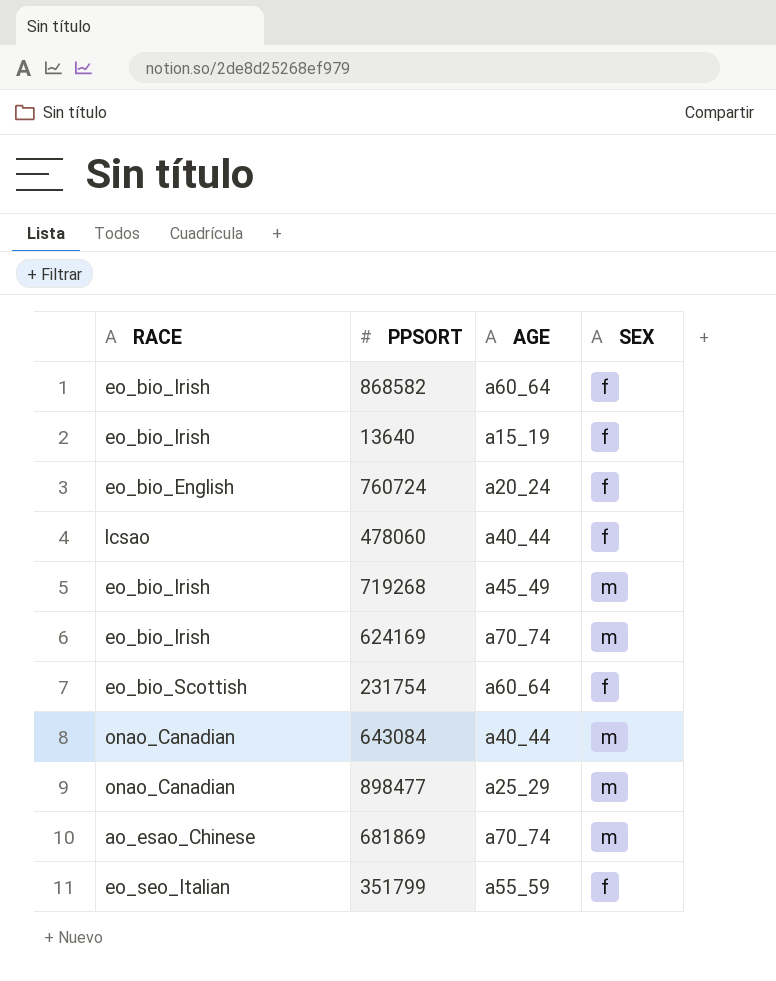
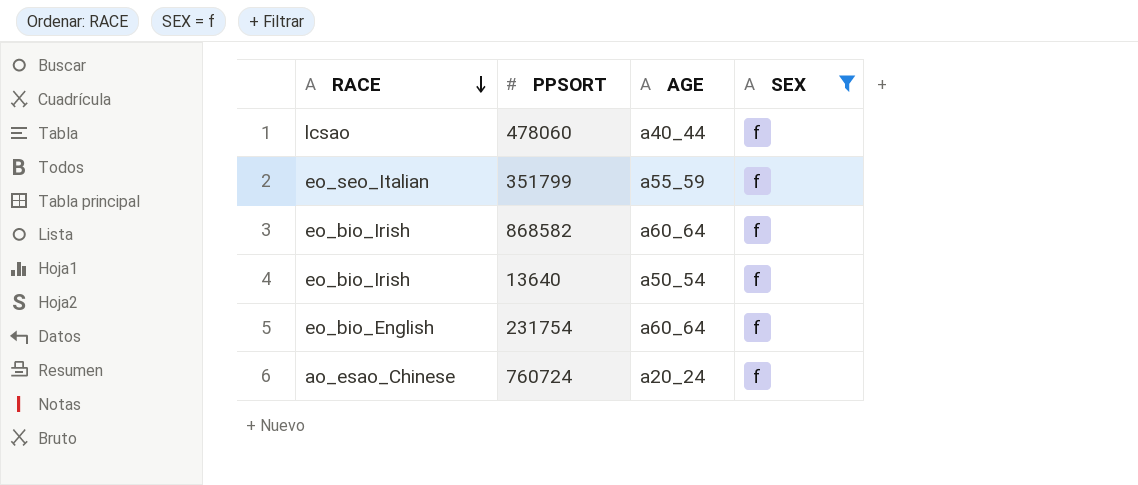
filter: none -> SEX = f
row order: none -> RACE descending
13640 | AGE: a15_19 -> a50_54
231754 | RACE: eo_bio_Scottish -> eo_bio_English
760724 | RACE: eo_bio_English -> ao_esao_Chinese

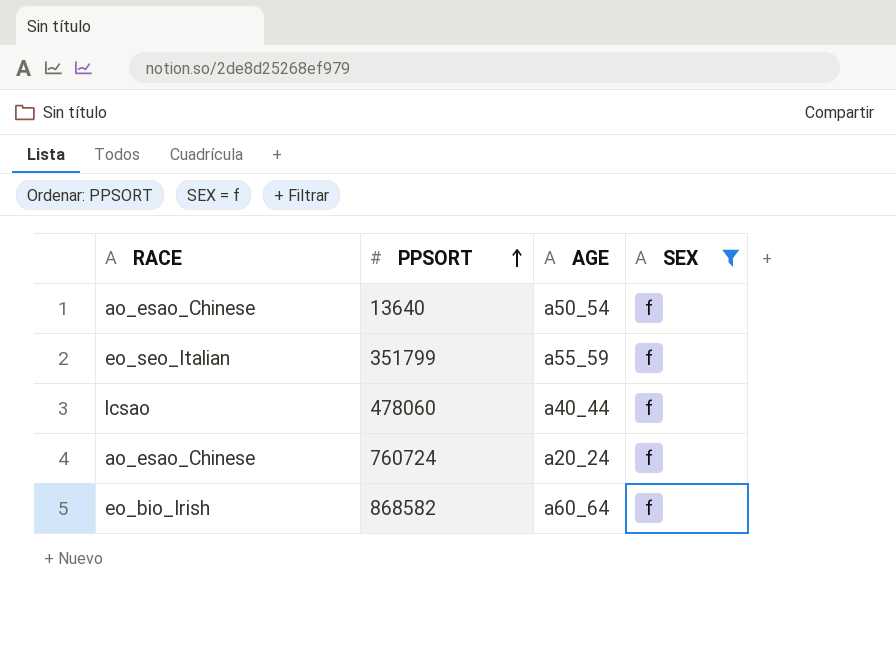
row order: RACE descending -> PPSORT ascending
row 231754: eo_bio_English | a60_64 | f -> none
13640 | RACE: eo_bio_Irish -> ao_esao_Chinese

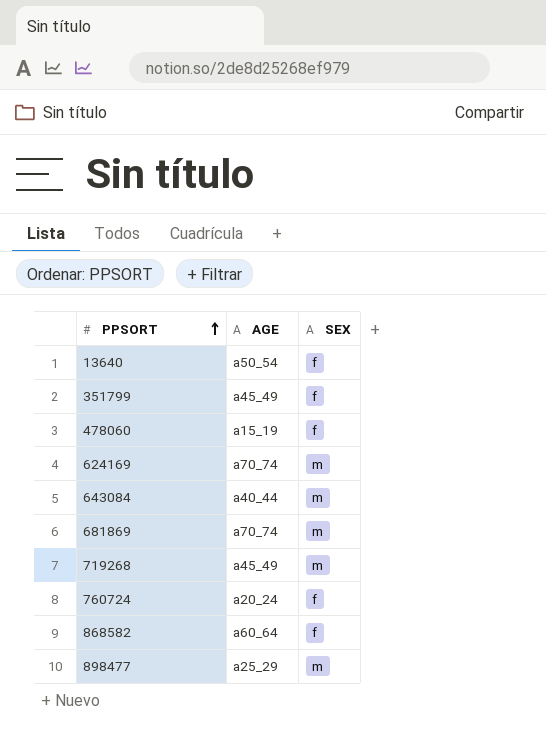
filter: SEX = f -> none
column RACE | position: 1 -> none
351799 | AGE: a55_59 -> a45_49
478060 | AGE: a40_44 -> a15_19

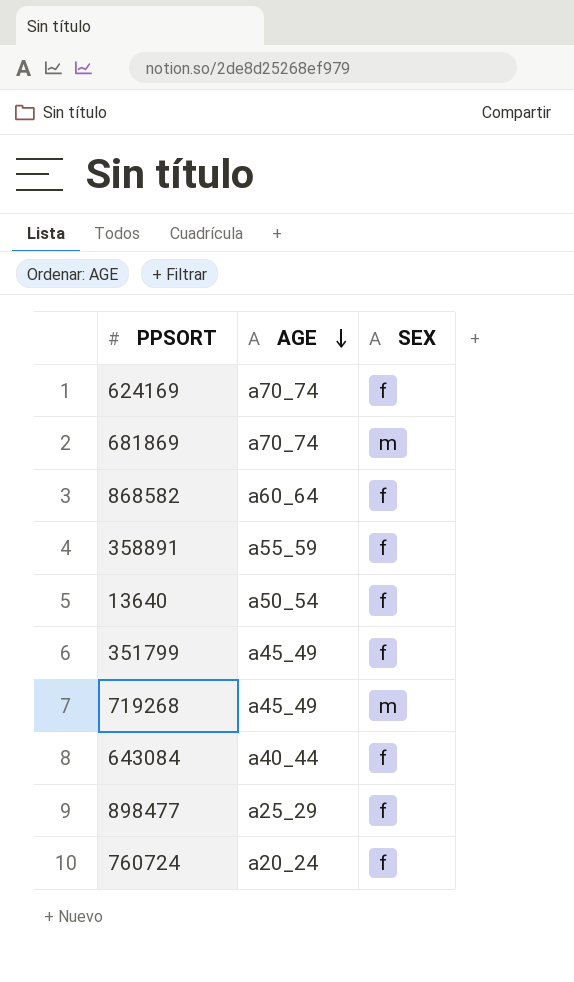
row order: PPSORT ascending -> AGE descending
row 478060: a15_19 | f -> none
624169 | SEX: m -> f
row 358891: none -> a55_59 | f
643084 | SEX: m -> f
898477 | SEX: m -> f

